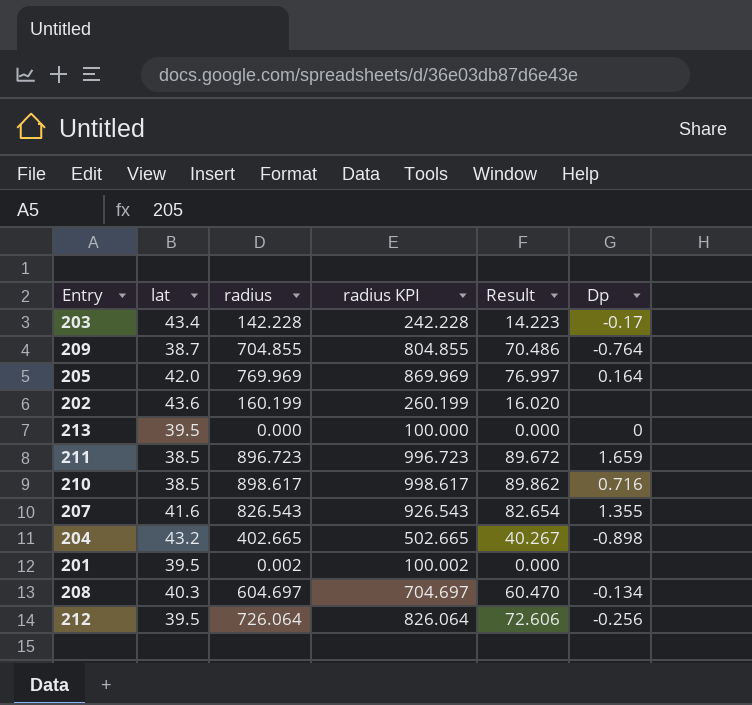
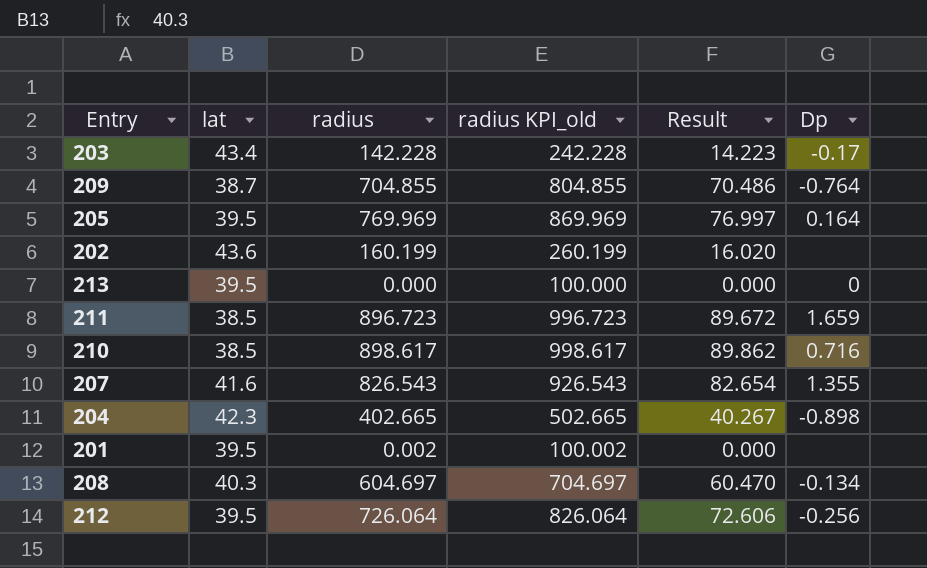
column name: radius KPI -> radius KPI_old
205 | lat: 42.0 -> 39.5
204 | lat: 43.2 -> 42.3

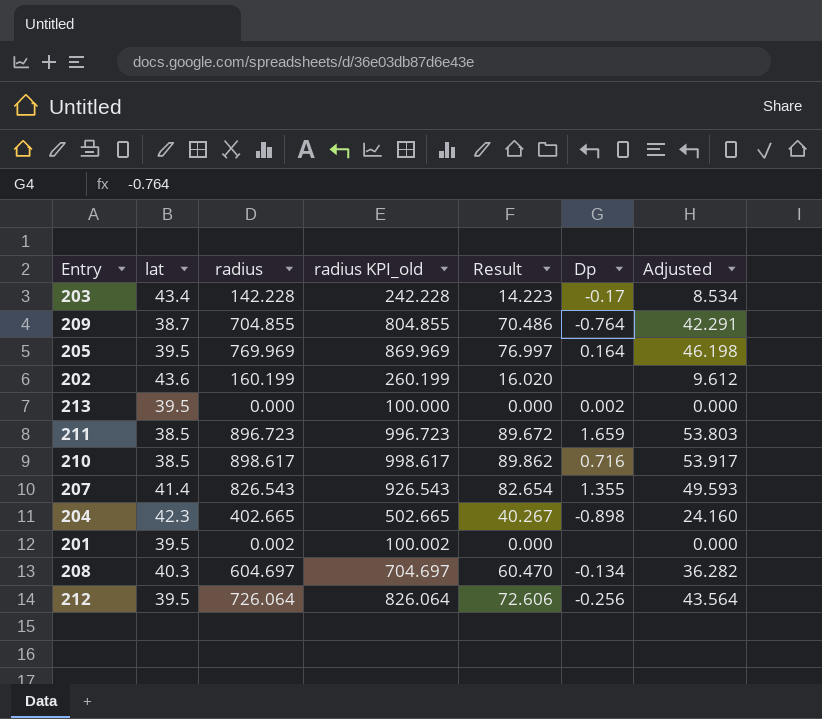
column Adjusted | formula: none -> [radius] * 0.06
213 | Dp: 0 -> 0.002
207 | lat: 41.6 -> 41.4

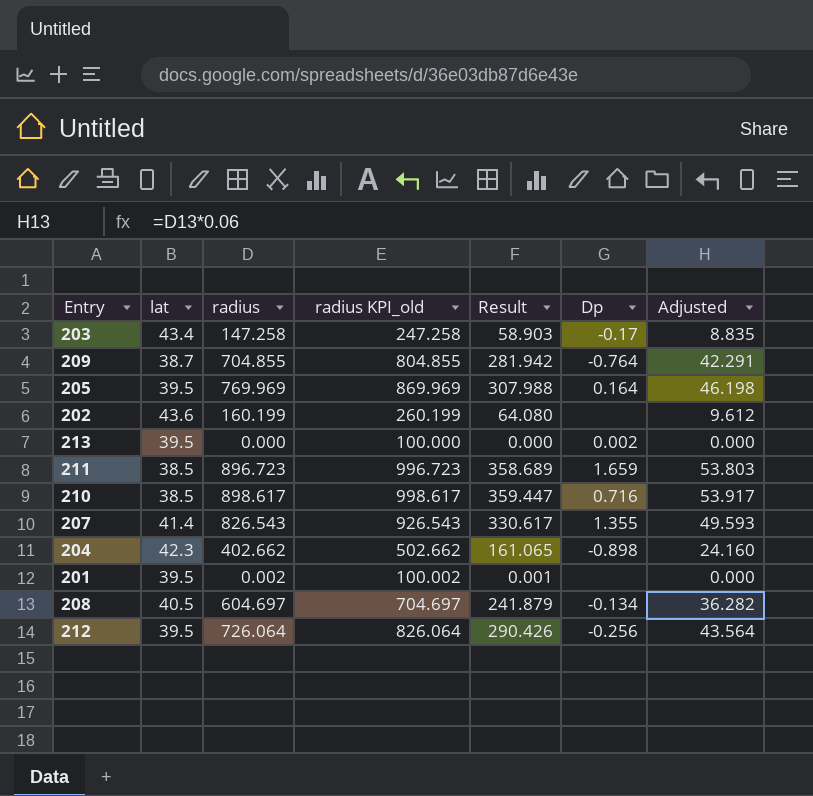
column Result | formula: [radius] * 0.1 -> [radius] * 0.4
203 | radius: 142.228 -> 147.258
203 | radius KPI_old: 242.228 -> 247.258
203 | Adjusted: 8.534 -> 8.835
204 | radius: 402.665 -> 402.662
204 | radius KPI_old: 502.665 -> 502.662
208 | lat: 40.3 -> 40.5

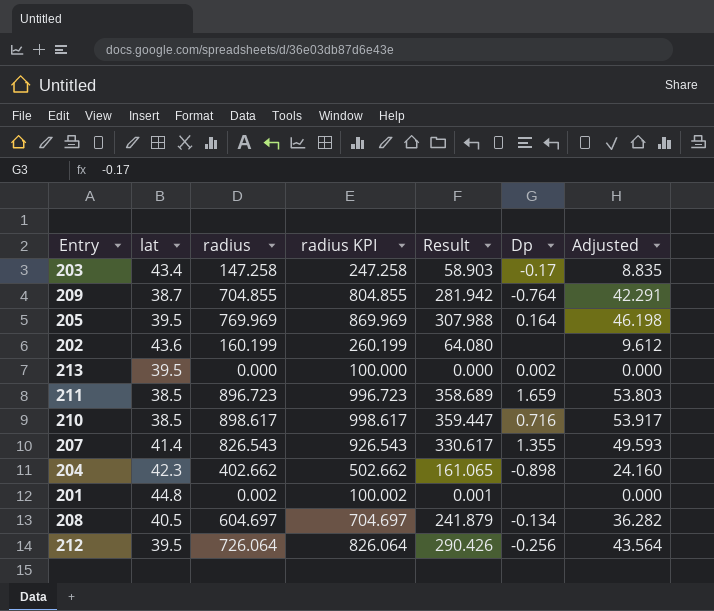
column name: radius KPI_old -> radius KPI
201 | lat: 39.5 -> 44.8

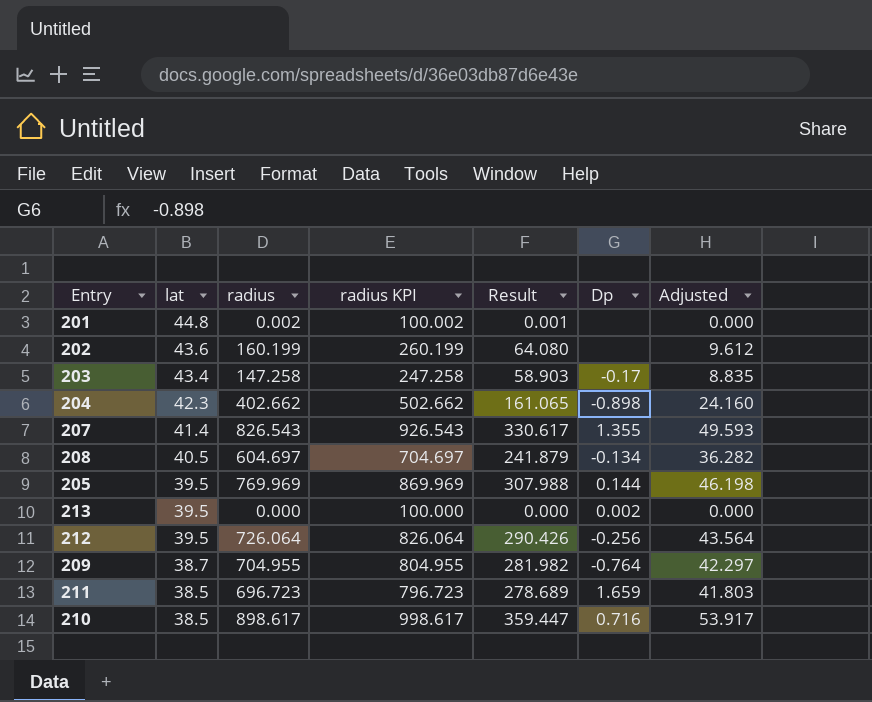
row order: none -> lat descending
205 | Dp: 0.164 -> 0.144
209 | radius: 704.855 -> 704.955
209 | radius KPI: 804.855 -> 804.955
209 | Result: 281.942 -> 281.982
209 | Adjusted: 42.291 -> 42.297
211 | radius: 896.723 -> 696.723
211 | radius KPI: 996.723 -> 796.723
211 | Result: 358.689 -> 278.689
211 | Adjusted: 53.803 -> 41.803

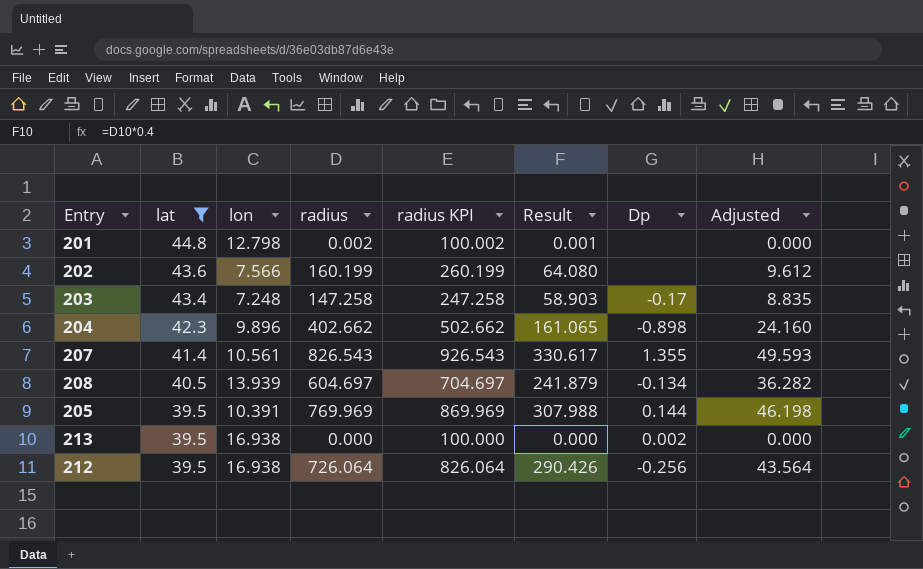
filter: none -> lat >= 39.5
column lon | position: none -> 3

